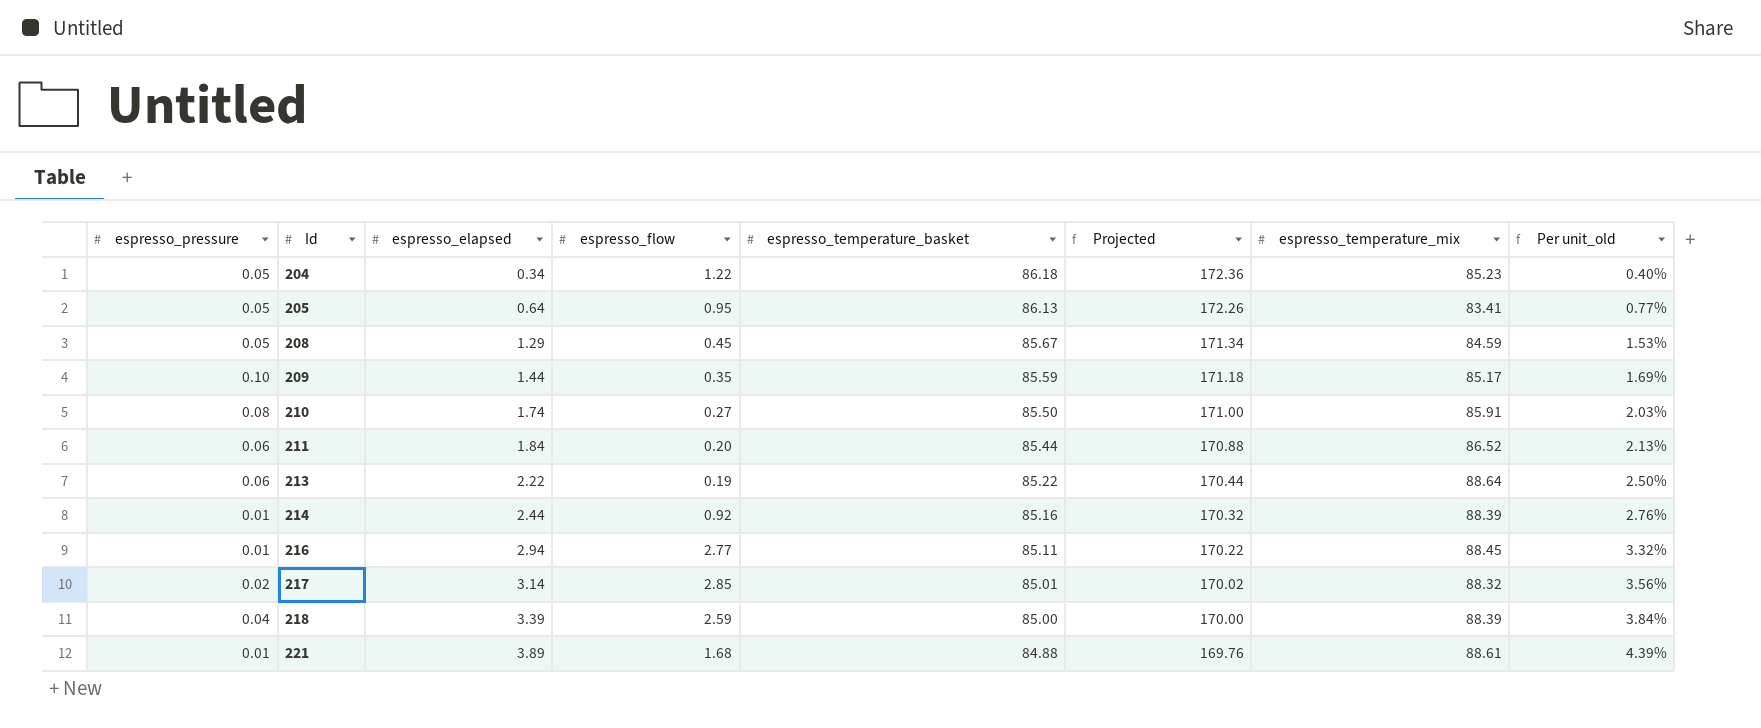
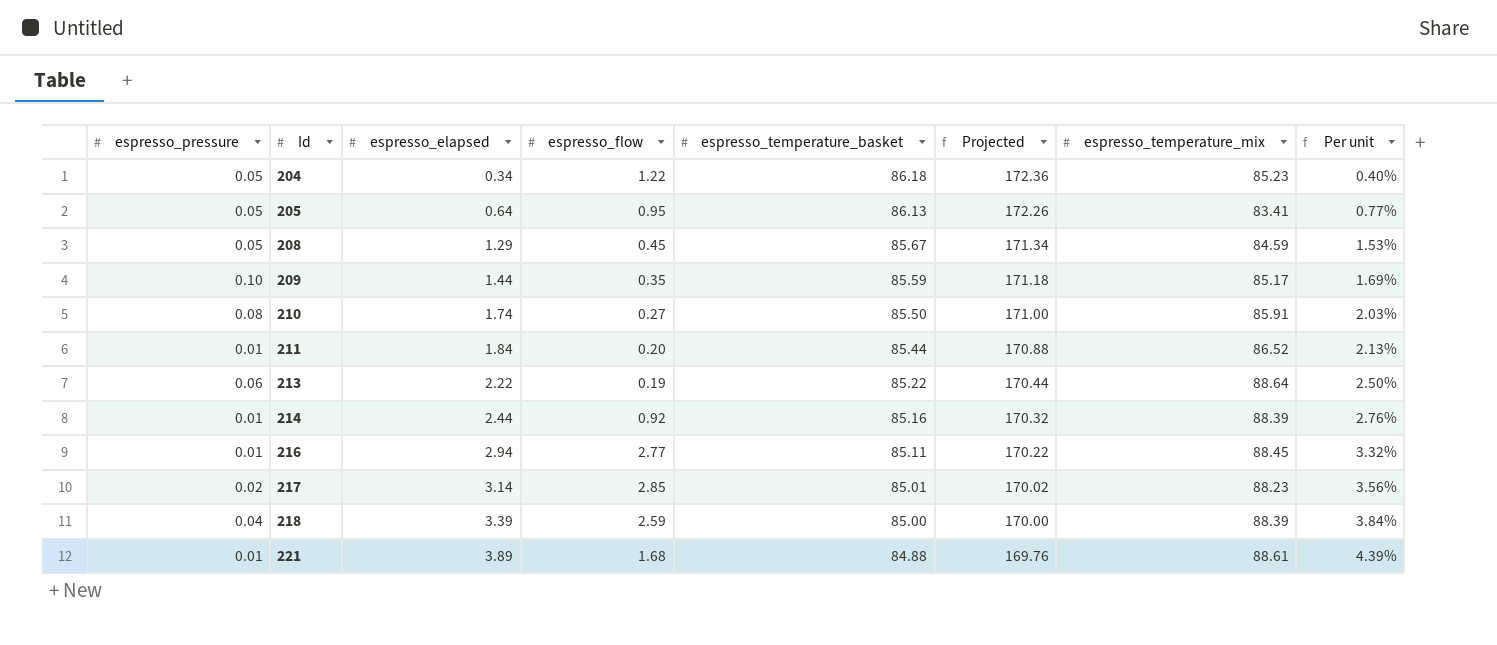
column name: Per unit_old -> Per unit
211 | espresso_pressure: 0.06 -> 0.01
217 | espresso_temperature_mix: 88.32 -> 88.23

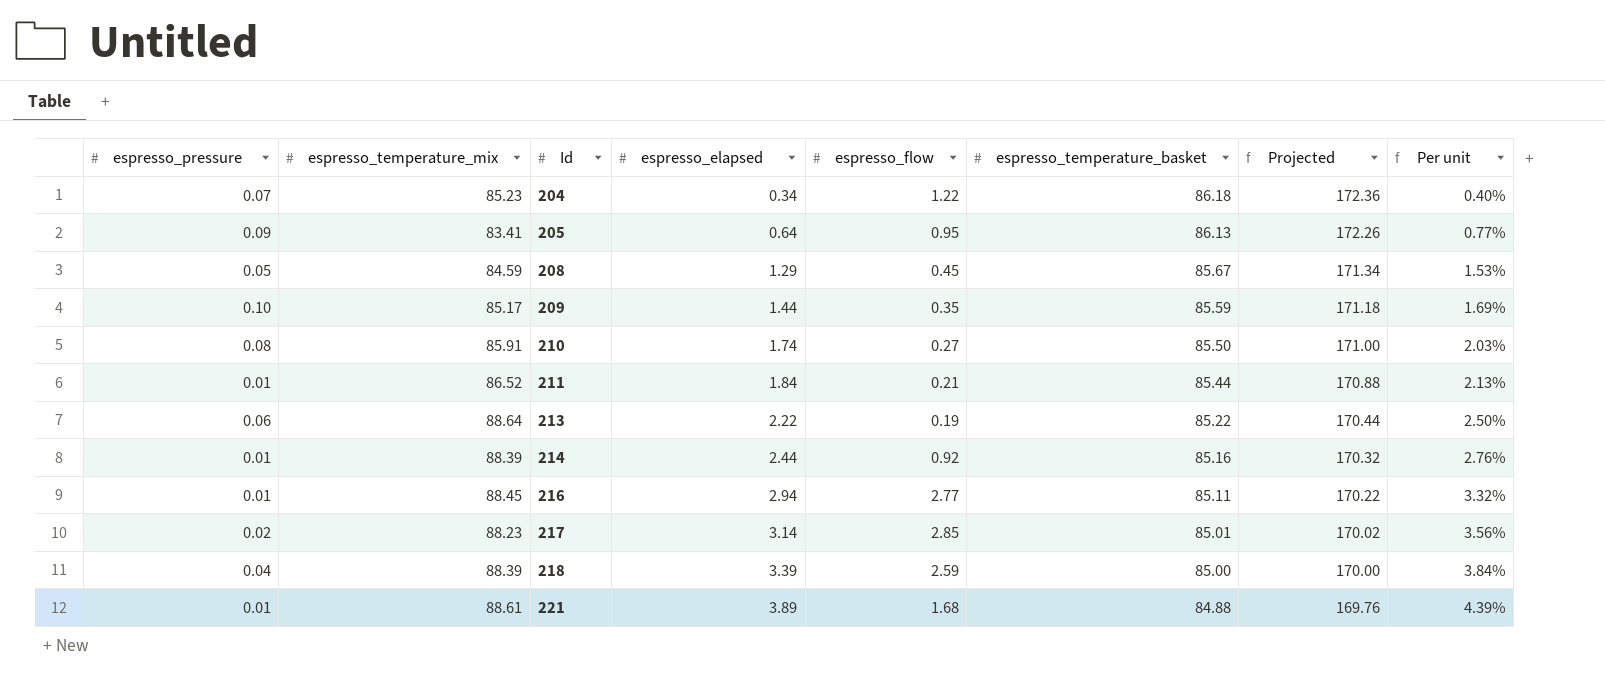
column espresso_temperature_mix | position: 7 -> 2
204 | espresso_pressure: 0.05 -> 0.07
205 | espresso_pressure: 0.05 -> 0.09
211 | espresso_flow: 0.20 -> 0.21

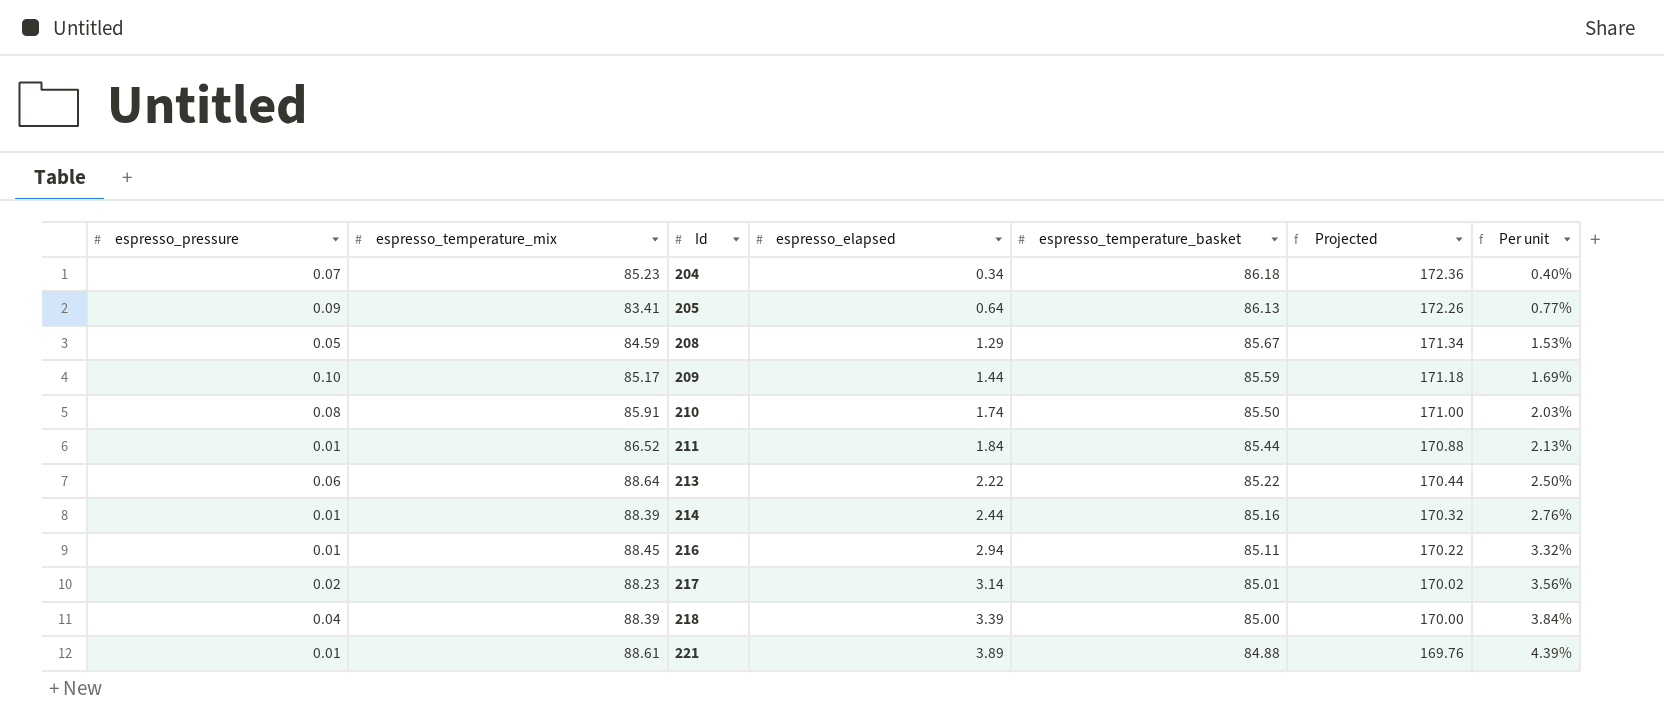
column espresso_flow | position: 5 -> none

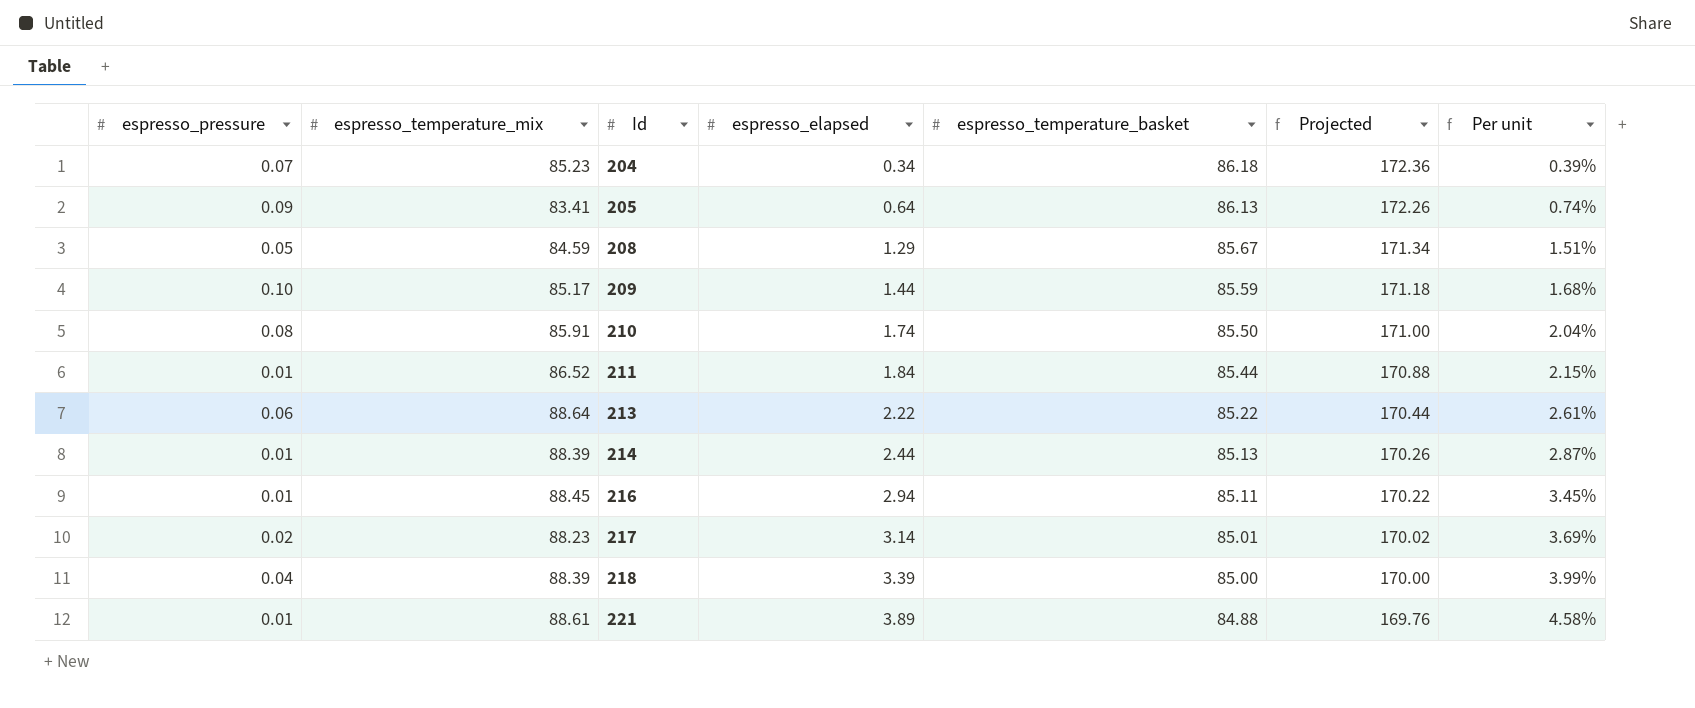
column Per unit | formula: [espresso_elapsed] / [espresso_temperature_mix] -> [espresso_elapsed] / [espresso_temperature_basket]
214 | espresso_temperature_basket: 85.16 -> 85.13
214 | Projected: 170.32 -> 170.26

